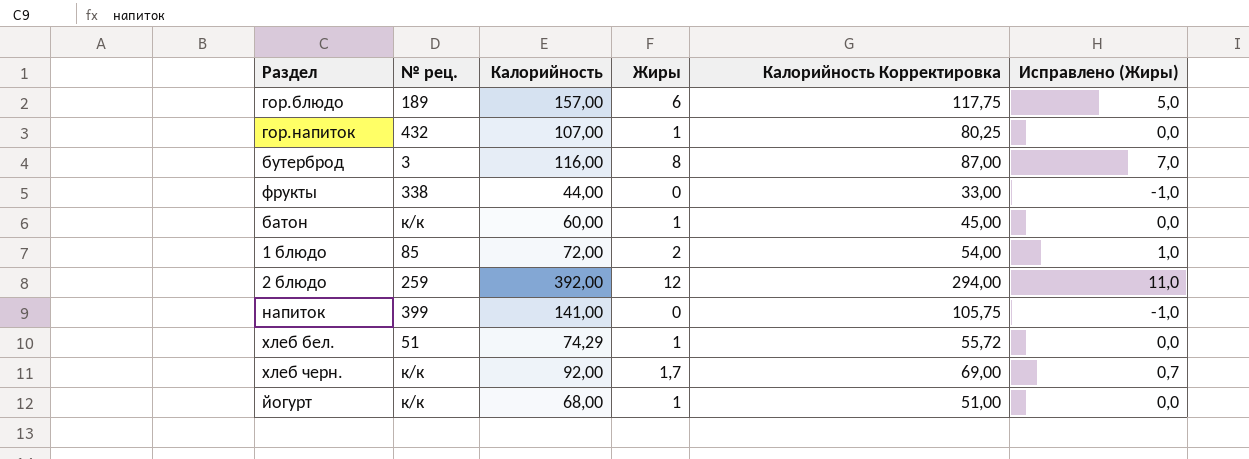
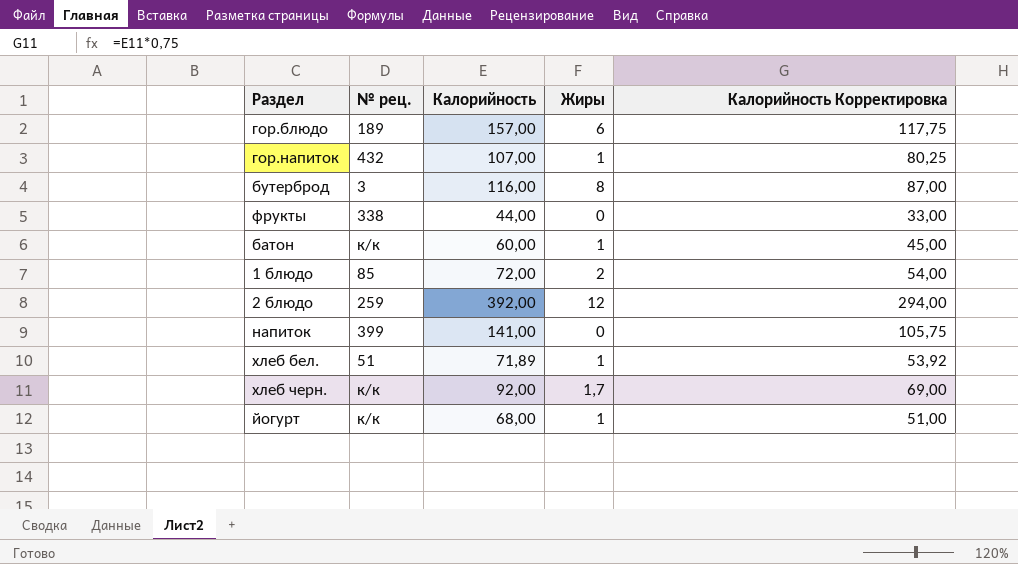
column Исправлено (Жиры) | formula: [Жиры] - 1 -> none
хлеб бел. | Калорийность: 74,29 -> 71,89
хлеб бел. | Калорийность Корректировка: 55,72 -> 53,92

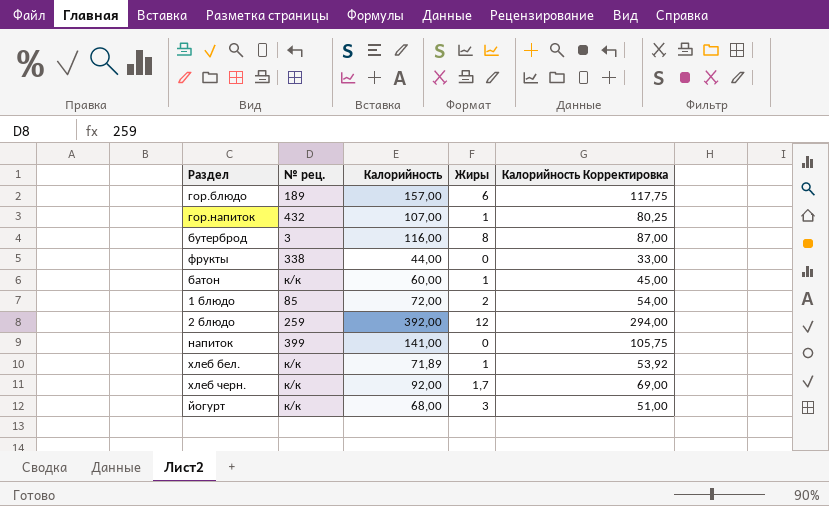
хлеб бел. | № рец.: 51 -> к/к
йогурт | Жиры: 1 -> 3

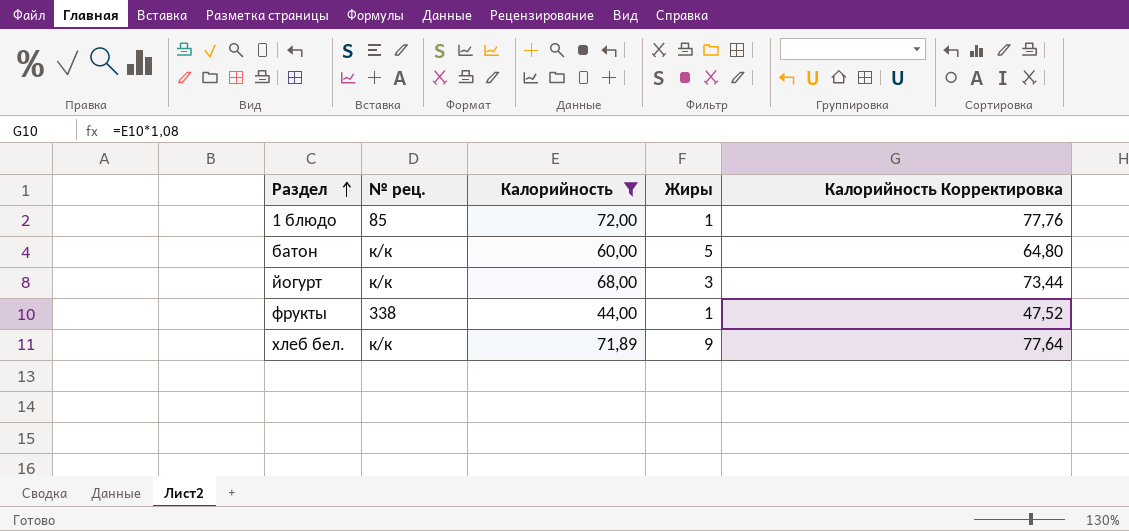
filter: none -> Калорийность <= 72,00
row order: none -> Раздел ascending
column Калорийность Корректировка | formula: [Калорийность] * 0,75 -> [Калорийность] * 1,08
1 блюдо | Жиры: 2 -> 1
батон | Жиры: 1 -> 5
фрукты | Жиры: 0 -> 1
хлеб бел. | Жиры: 1 -> 9

